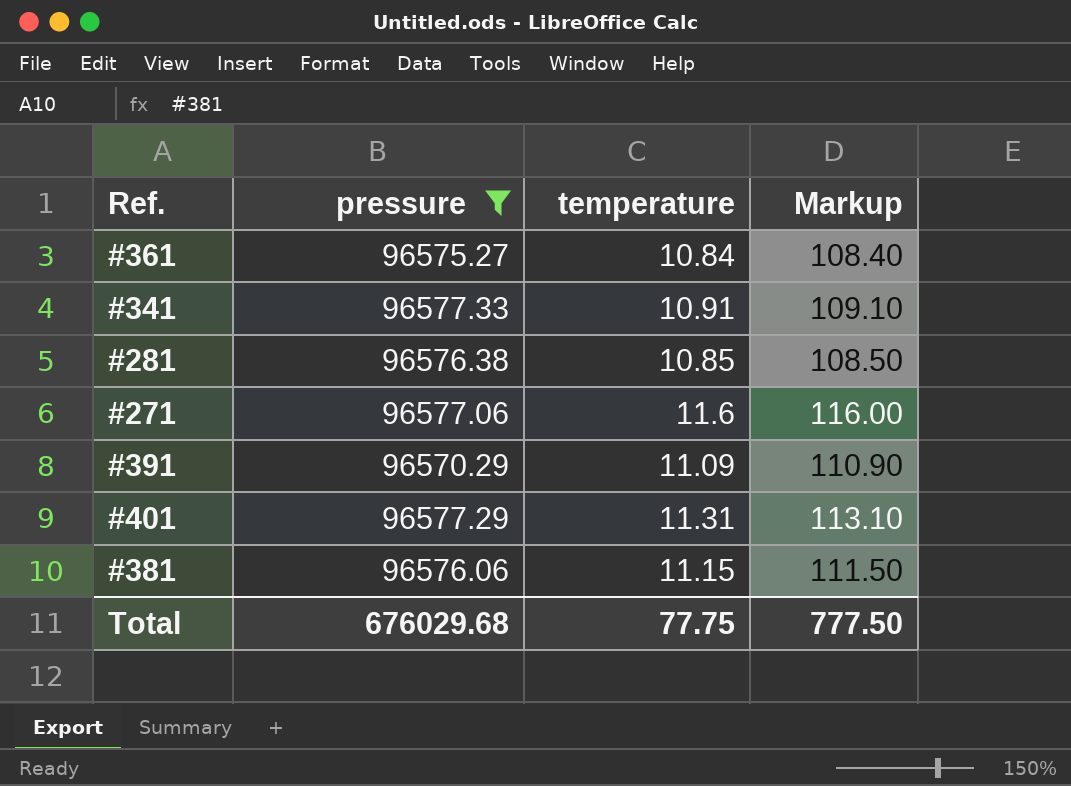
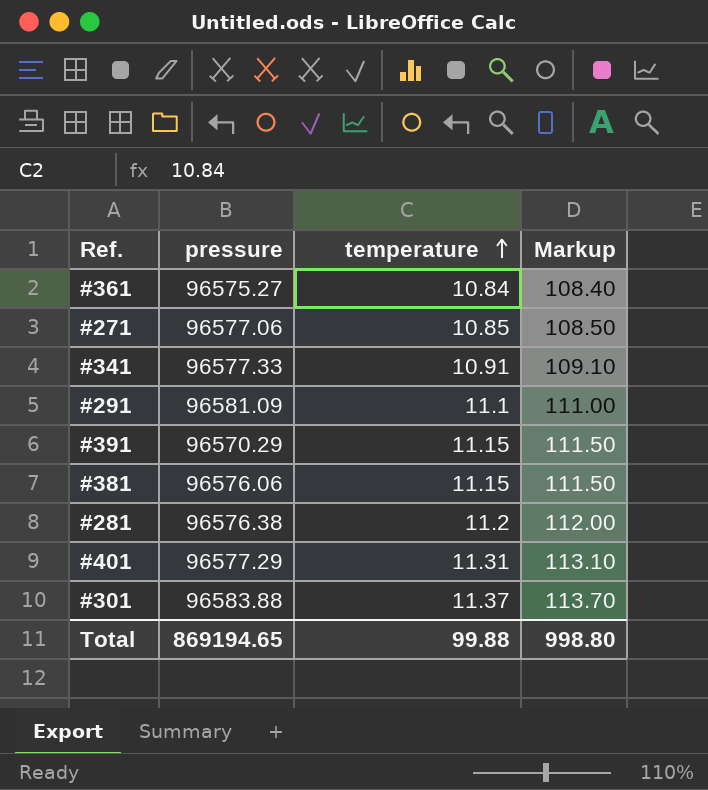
filter: pressure <= 96577.33 -> none
row order: none -> temperature ascending
#271 | temperature: 11.6 -> 10.85
#271 | Markup: 116.00 -> 108.50
#391 | temperature: 11.09 -> 11.15
#391 | Markup: 110.90 -> 111.50
#281 | temperature: 10.85 -> 11.2
#281 | Markup: 108.50 -> 112.00
Total | pressure: 676029.68 -> 869194.65
Total | temperature: 77.75 -> 99.88
Total | Markup: 777.50 -> 998.80

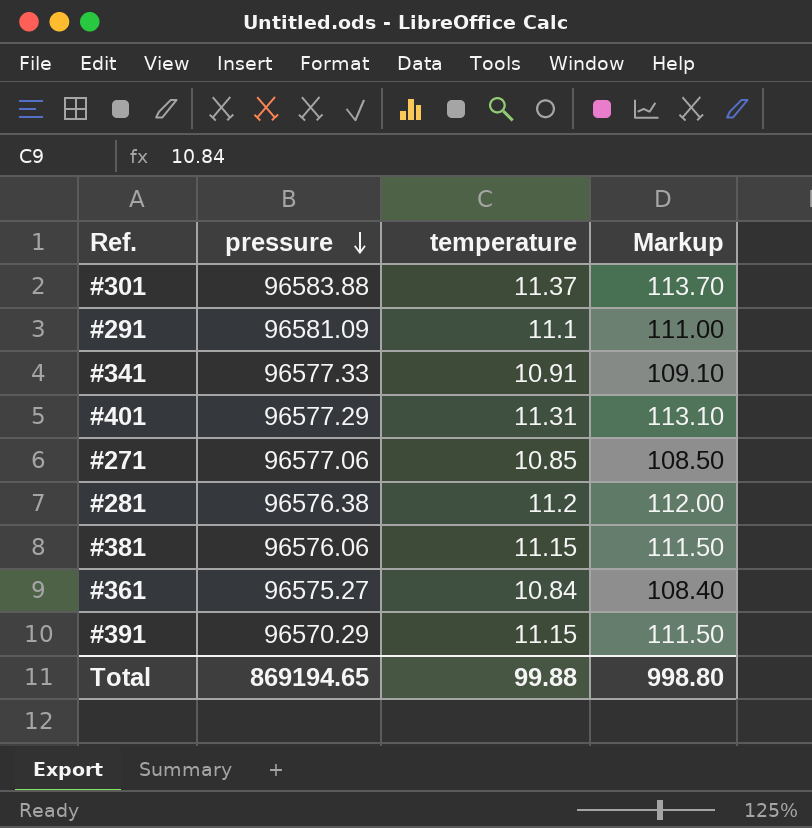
row order: temperature ascending -> pressure descending

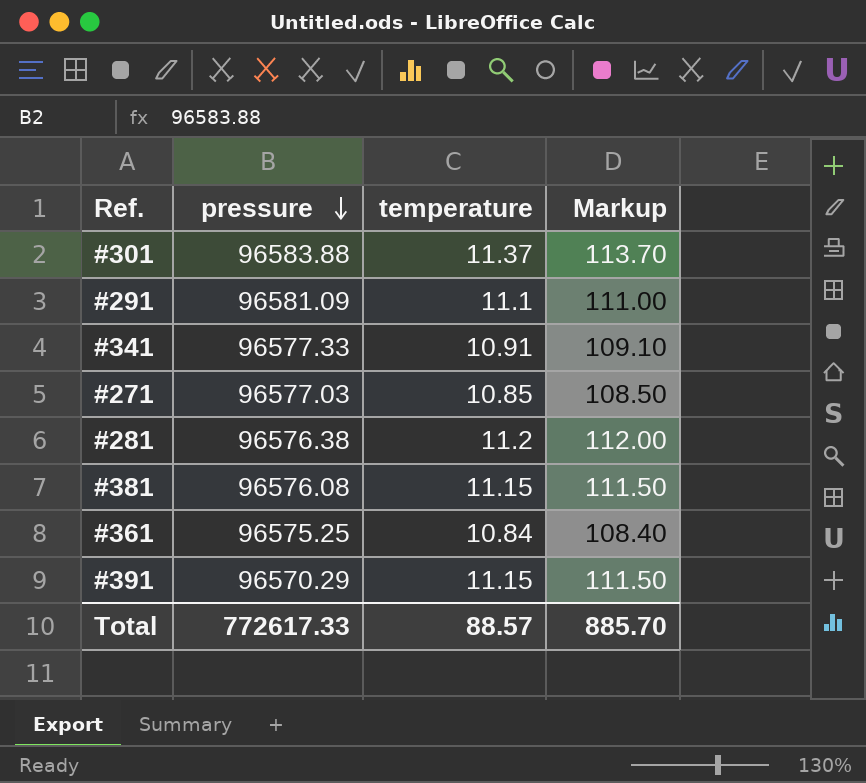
row #401: 96577.29 | 11.31 | 113.10 -> none
#271 | pressure: 96577.06 -> 96577.03
#381 | pressure: 96576.06 -> 96576.08
#361 | pressure: 96575.27 -> 96575.25
Total | pressure: 869194.65 -> 772617.33
Total | temperature: 99.88 -> 88.57
Total | Markup: 998.80 -> 885.70

